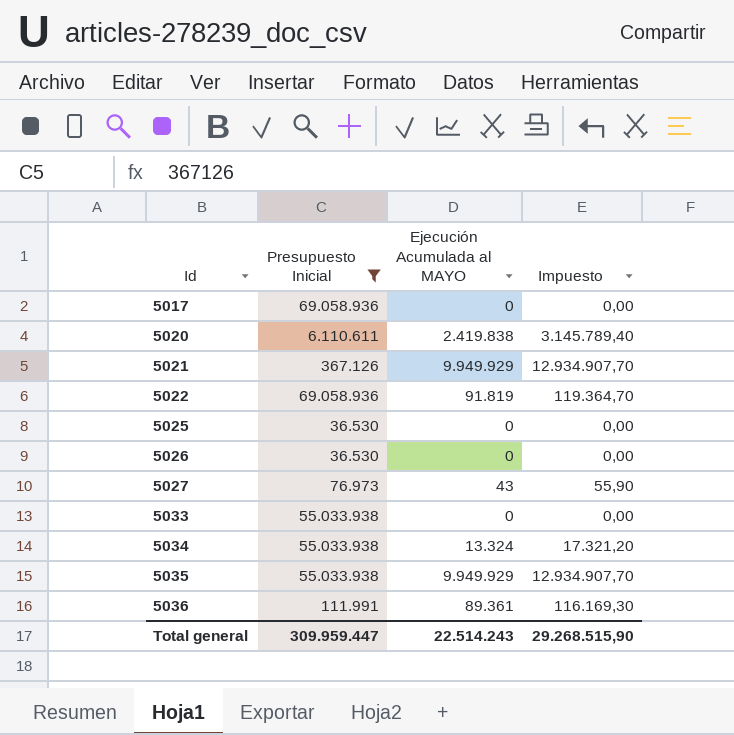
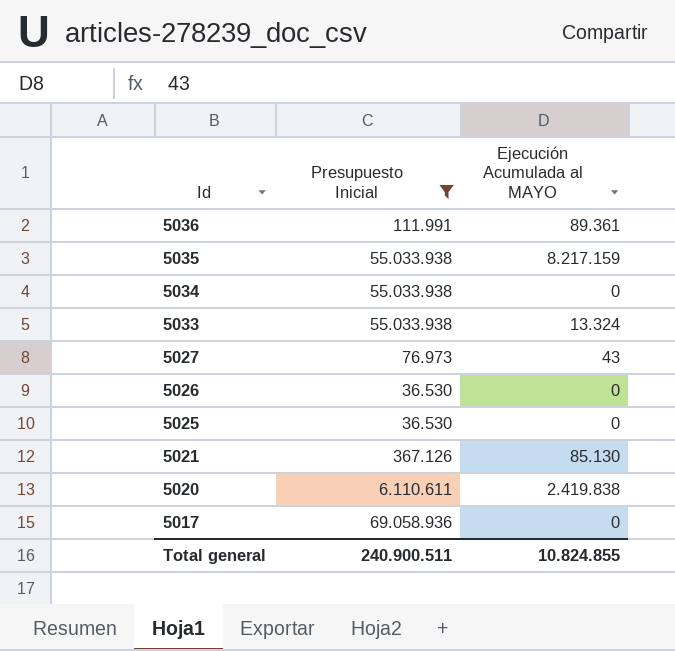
row order: Id ascending -> Id descending
column Impuesto | formula: [Ejecución Acumulada al MAYO] * 1,3 -> none
row 5022: 69.058.936 | 91.819 | 119.364,70 -> none
5035 | Ejecución Acumulada al MAYO: 9.949.929 -> 8.217.159
5034 | Ejecución Acumulada al MAYO: 13.324 -> 0
5033 | Ejecución Acumulada al MAYO: 0 -> 13.324
5021 | Ejecución Acumulada al MAYO: 9.949.929 -> 85.130
Total general | Presupuesto Inicial: 309.959.447 -> 240.900.511
Total general | Ejecución Acumulada al MAYO: 22.514.243 -> 10.824.855

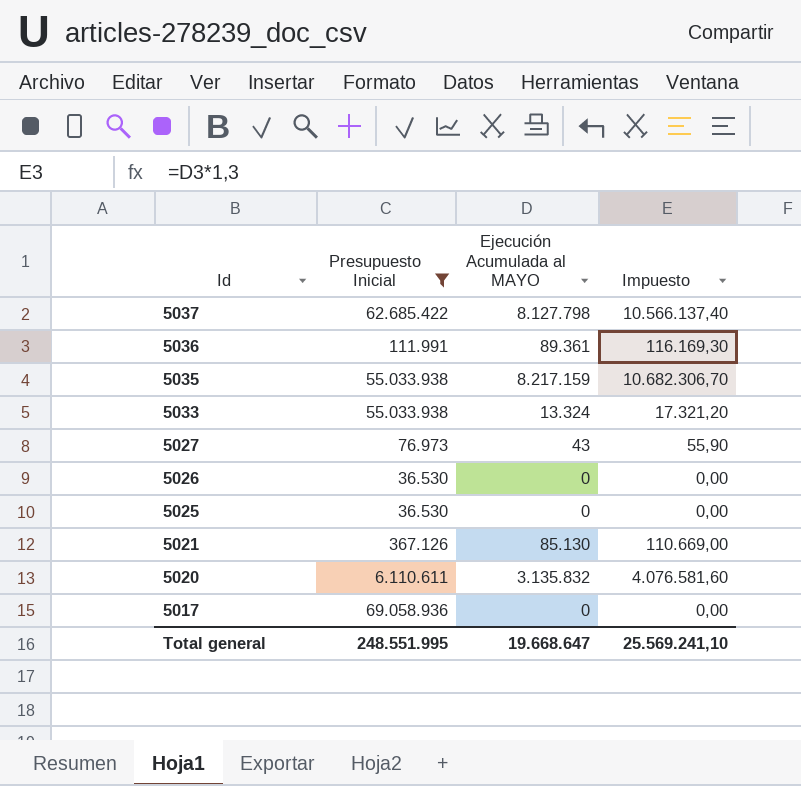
column Impuesto | formula: none -> [Ejecución Acumulada al MAYO] * 1,3
row 5034: 55.033.938 | 0 -> none
row 5037: none -> 62.685.422 | 8.127.798 | 10.566.137,40
5020 | Ejecución Acumulada al MAYO: 2.419.838 -> 3.135.832
Total general | Presupuesto Inicial: 240.900.511 -> 248.551.995
Total general | Ejecución Acumulada al MAYO: 10.824.855 -> 19.668.647

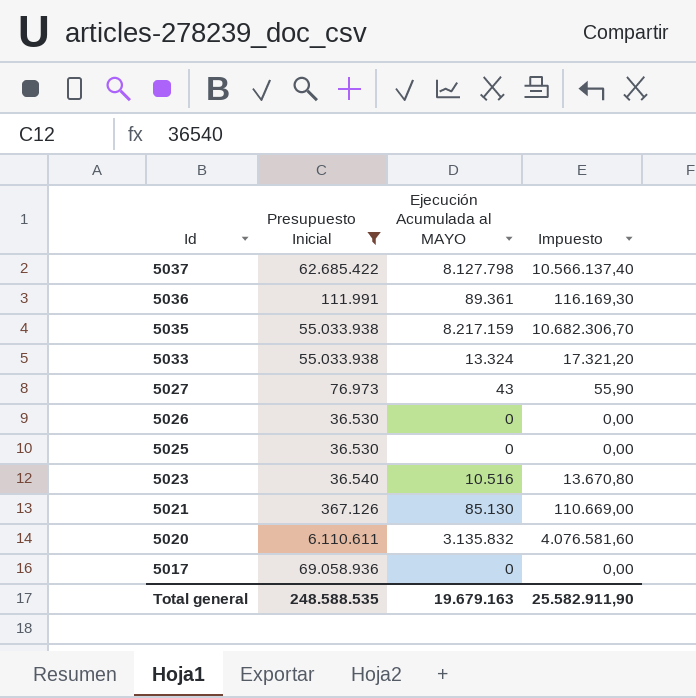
row 5023: none -> 36.540 | 10.516 | 13.670,80
Total general | Presupuesto Inicial: 248.551.995 -> 248.588.535
Total general | Ejecución Acumulada al MAYO: 19.668.647 -> 19.679.163
Total general | Impuesto: 25.569.241,10 -> 25.582.911,90

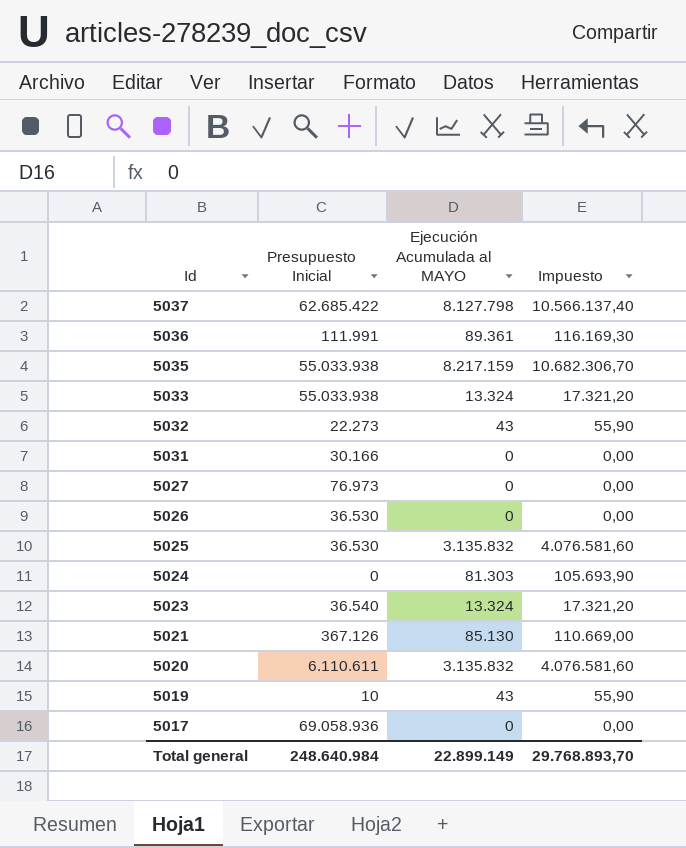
filter: Presupuesto Inicial >= 36.530 -> none
5027 | Ejecución Acumulada al MAYO: 43 -> 0
5027 | Impuesto: 55,90 -> 0,00
5025 | Ejecución Acumulada al MAYO: 0 -> 3.135.832
5025 | Impuesto: 0,00 -> 4.076.581,60
5023 | Ejecución Acumulada al MAYO: 10.516 -> 13.324
5023 | Impuesto: 13.670,80 -> 17.321,20
Total general | Presupuesto Inicial: 248.588.535 -> 248.640.984
Total general | Ejecución Acumulada al MAYO: 19.679.163 -> 22.899.149
Total general | Impuesto: 25.582.911,90 -> 29.768.893,70

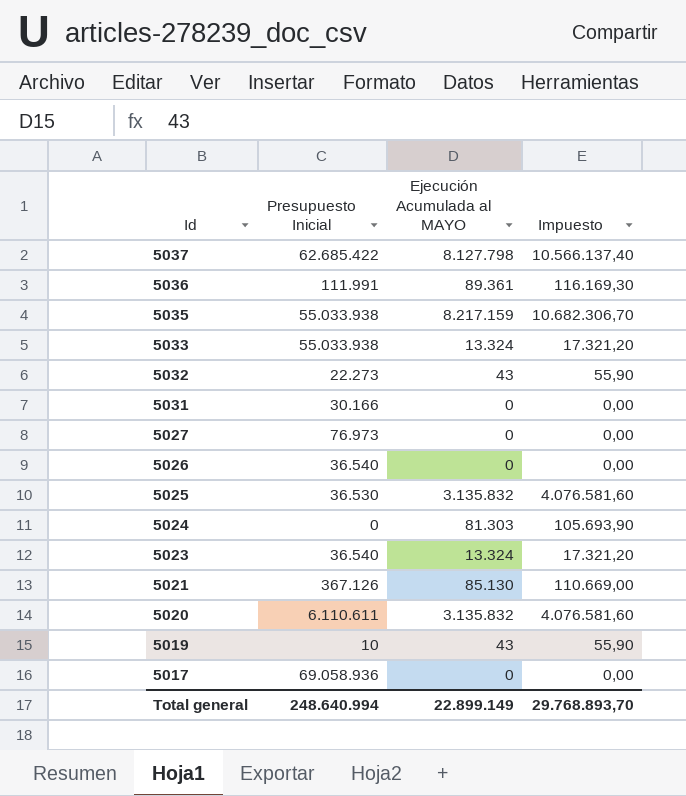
5026 | Presupuesto Inicial: 36.530 -> 36.540
Total general | Presupuesto Inicial: 248.640.984 -> 248.640.994

